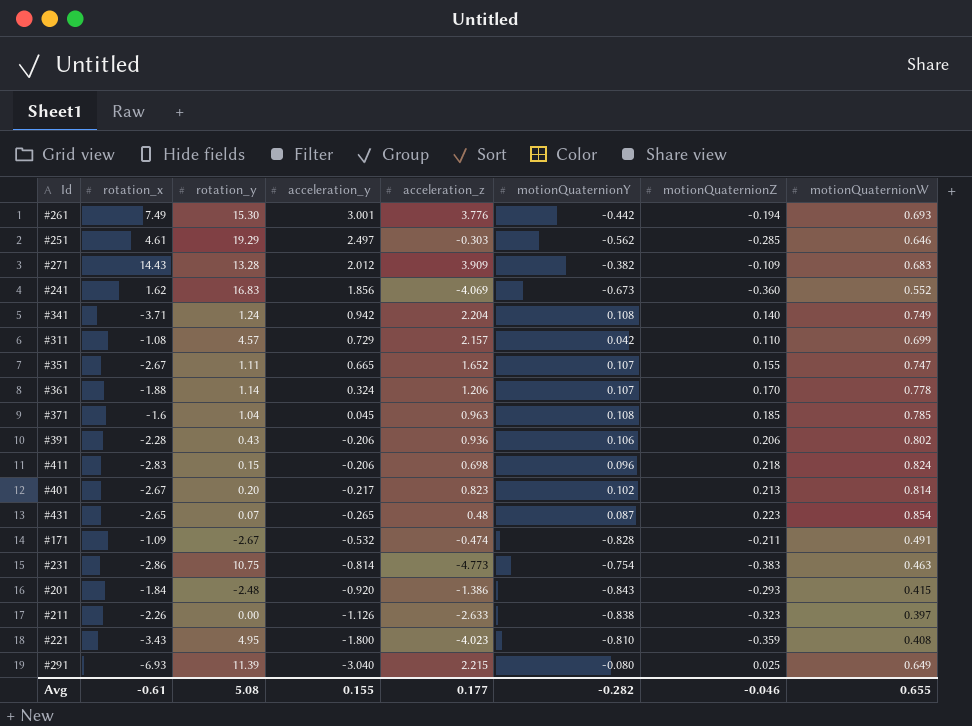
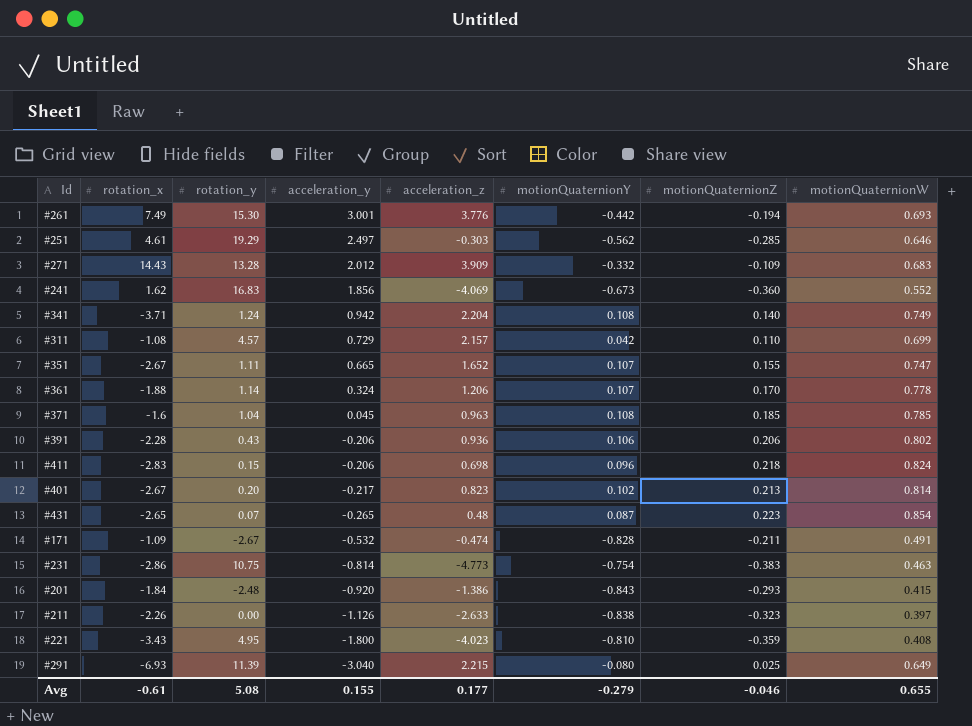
#271 | motionQuaternionY: -0.382 -> -0.332
Avg | motionQuaternionY: -0.282 -> -0.279

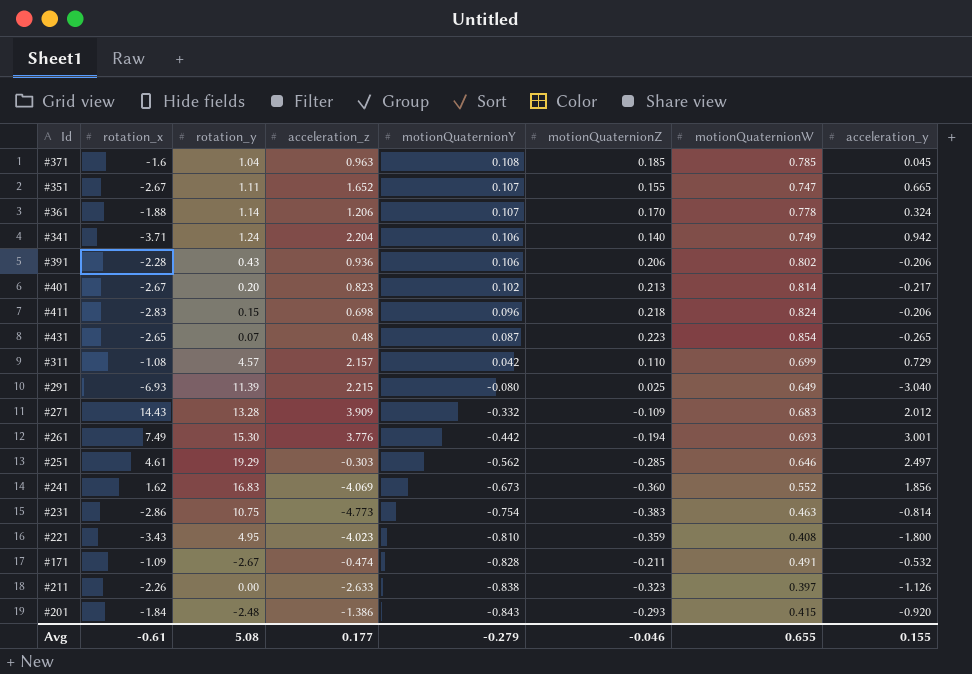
row order: acceleration_y descending -> motionQuaternionY descending
column acceleration_y | position: 4 -> 8
#341 | motionQuaternionY: 0.108 -> 0.106

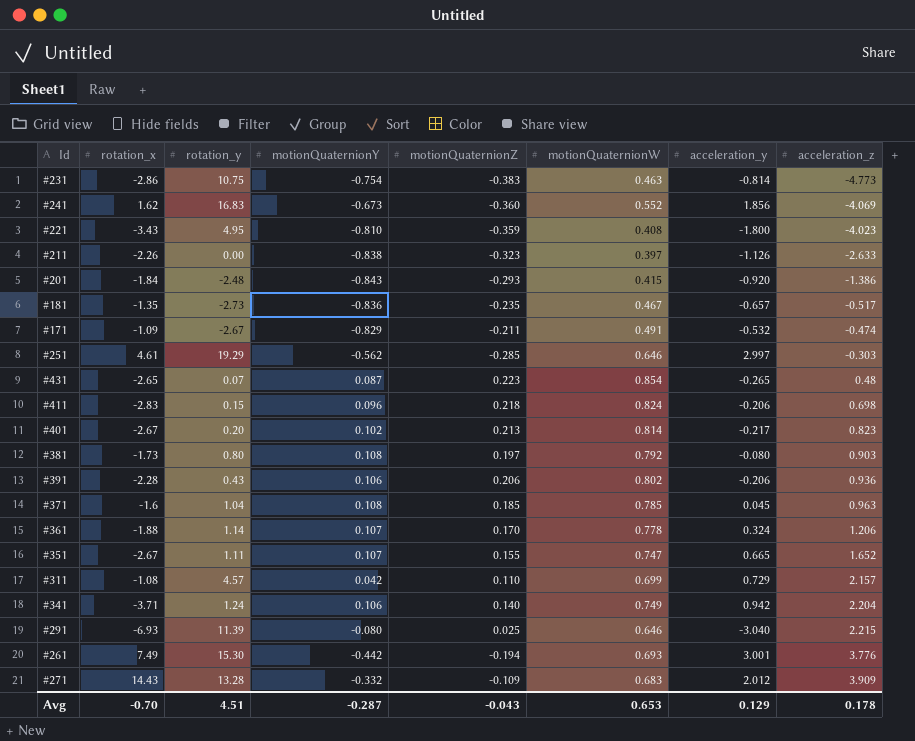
row order: motionQuaternionY descending -> acceleration_z ascending
column acceleration_z | position: 4 -> 8
row #181: none -> -1.35 | -2.73 | -0.836 | -0.235 | 0.467 | -0.657 | -0.517
#171 | motionQuaternionY: -0.828 -> -0.829
#251 | acceleration_y: 2.497 -> 2.997
row #381: none -> -1.73 | 0.80 | 0.108 | 0.197 | 0.792 | -0.080 | 0.903
#291 | motionQuaternionW: 0.649 -> 0.646
Avg | rotation_x: -0.61 -> -0.70
Avg | rotation_y: 5.08 -> 4.51
Avg | motionQuaternionY: -0.279 -> -0.287
Avg | motionQuaternionZ: -0.046 -> -0.043
Avg | motionQuaternionW: 0.655 -> 0.653
Avg | acceleration_y: 0.155 -> 0.129
Avg | acceleration_z: 0.177 -> 0.178

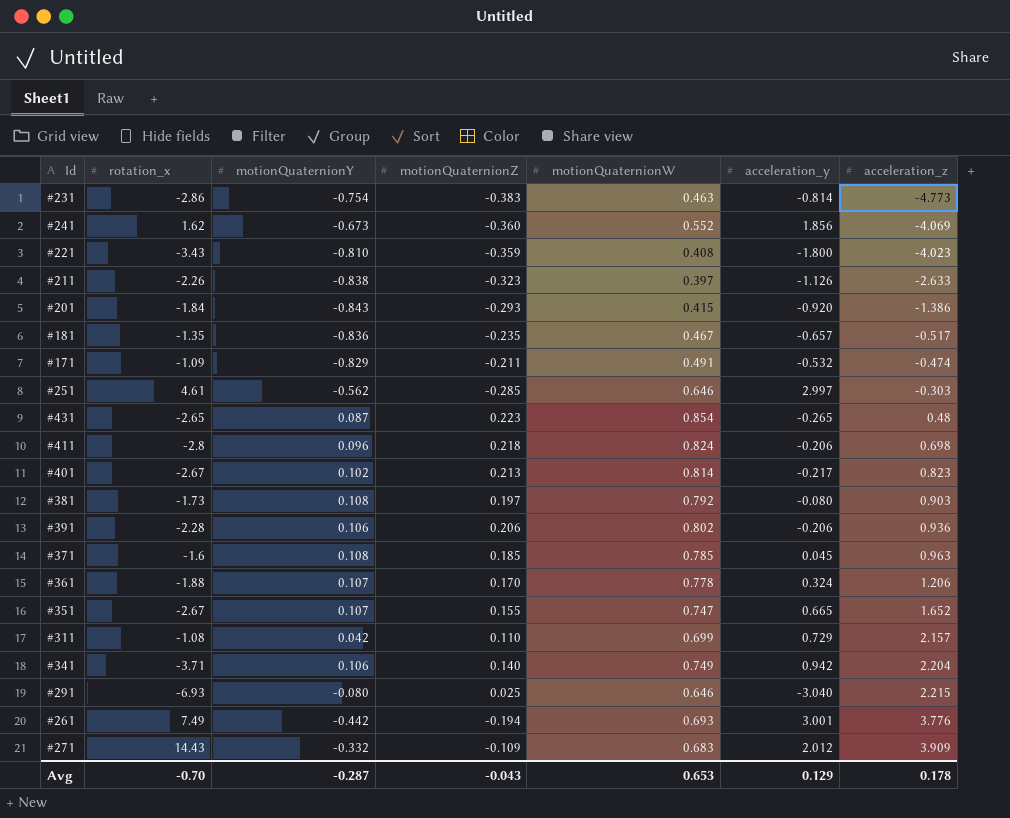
column rotation_y | position: 3 -> none
#411 | rotation_x: -2.83 -> -2.8

